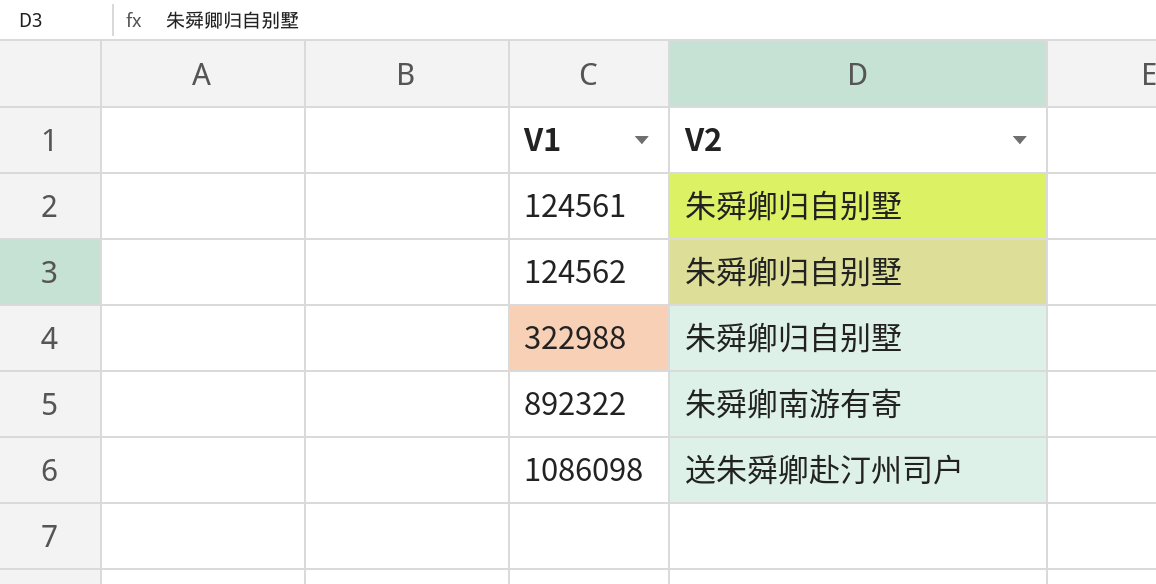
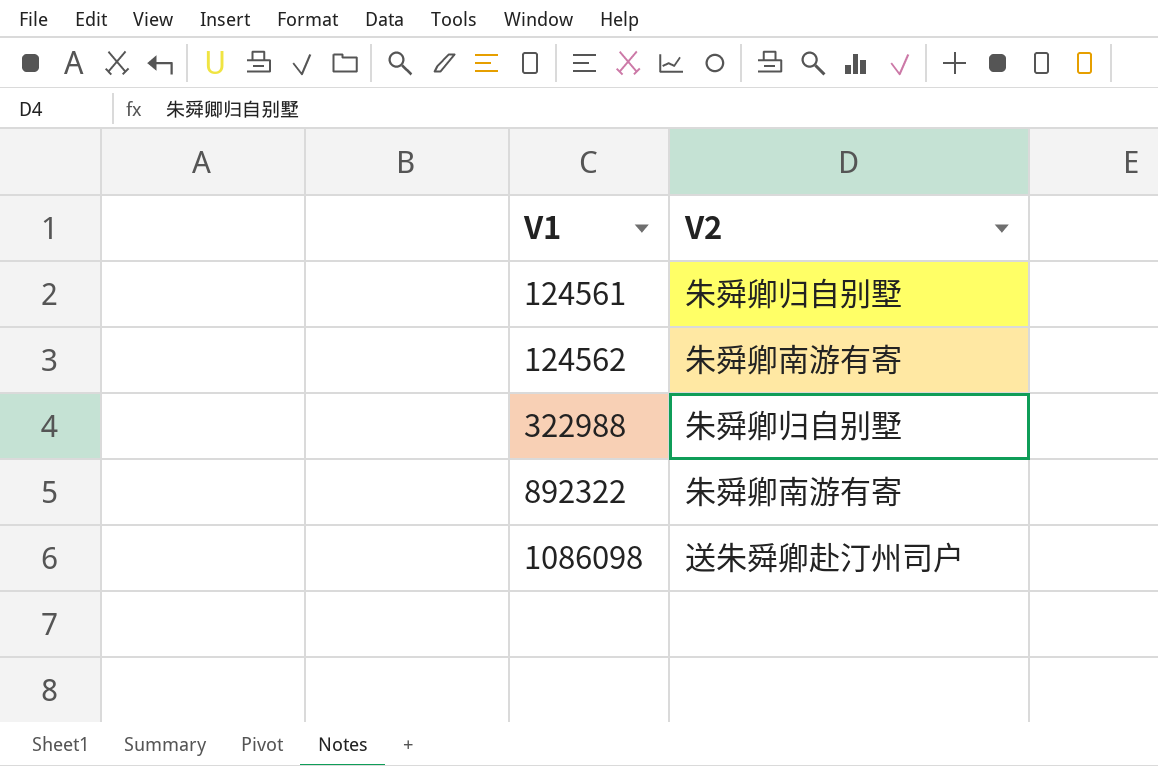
124562 | V2: 朱舜卿归自别墅 -> 朱舜卿南游有寄

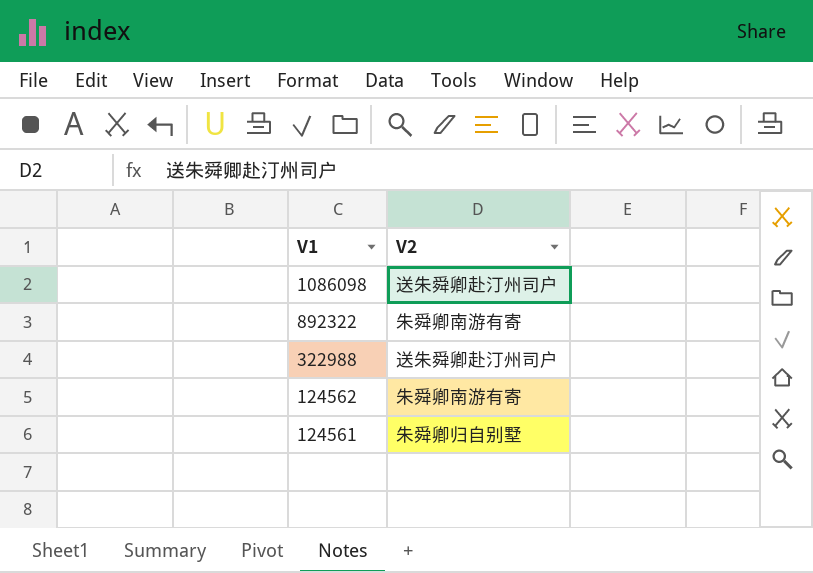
row order: V1 ascending -> V1 descending
322988 | V2: 朱舜卿归自别墅 -> 送朱舜卿赴汀州司户

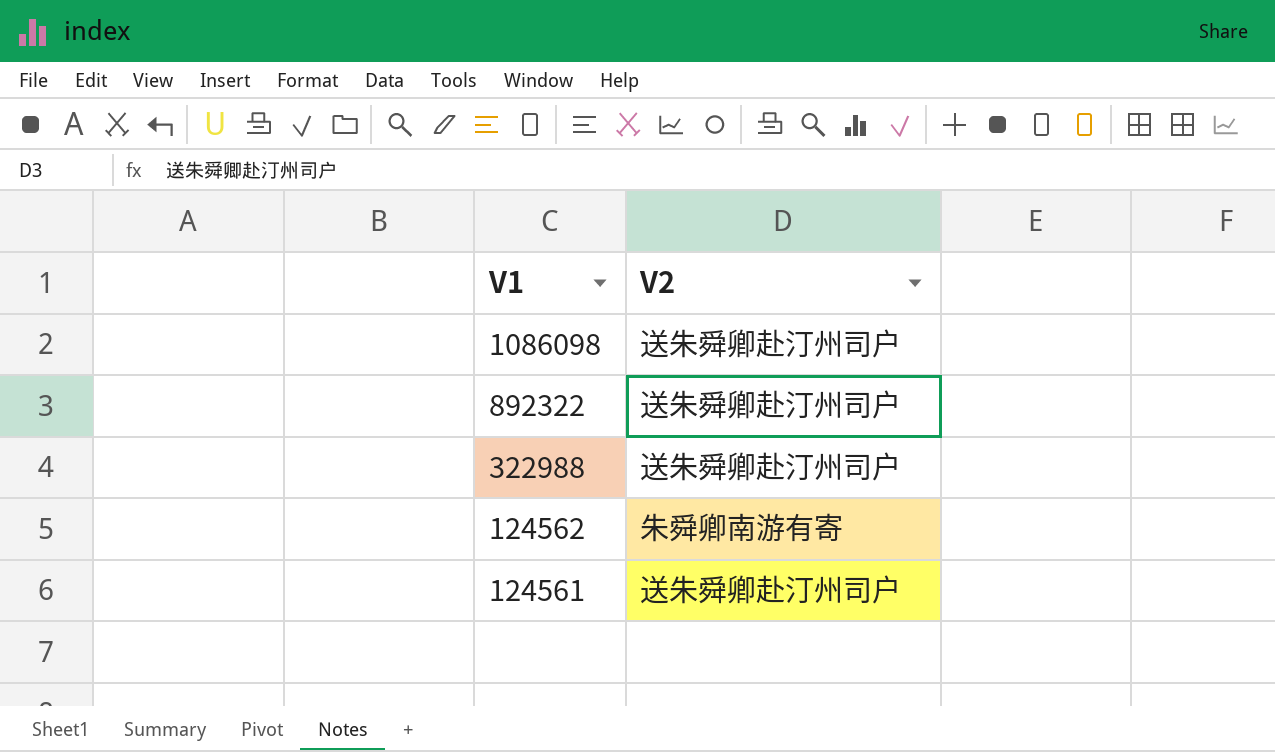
892322 | V2: 朱舜卿南游有寄 -> 送朱舜卿赴汀州司户
124561 | V2: 朱舜卿归自别墅 -> 送朱舜卿赴汀州司户

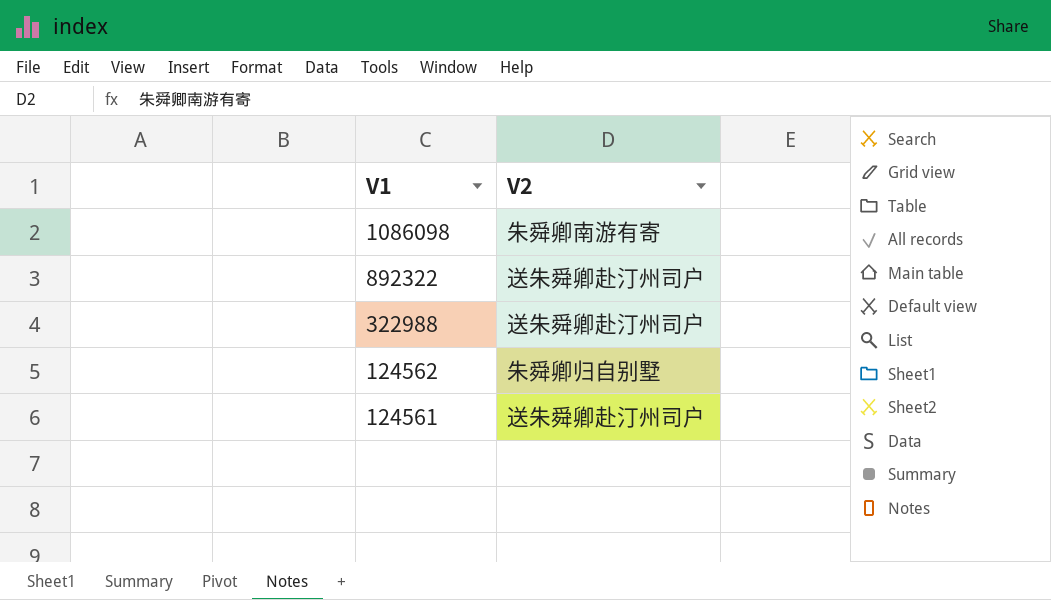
1086098 | V2: 送朱舜卿赴汀州司户 -> 朱舜卿南游有寄
124562 | V2: 朱舜卿南游有寄 -> 朱舜卿归自别墅

